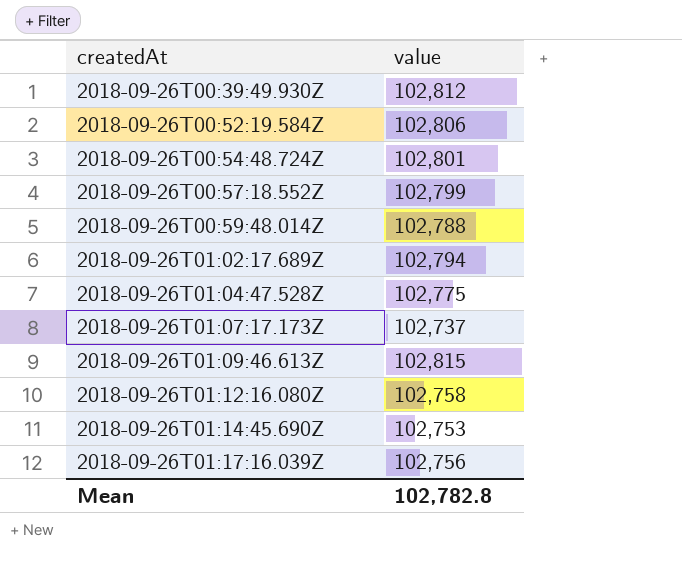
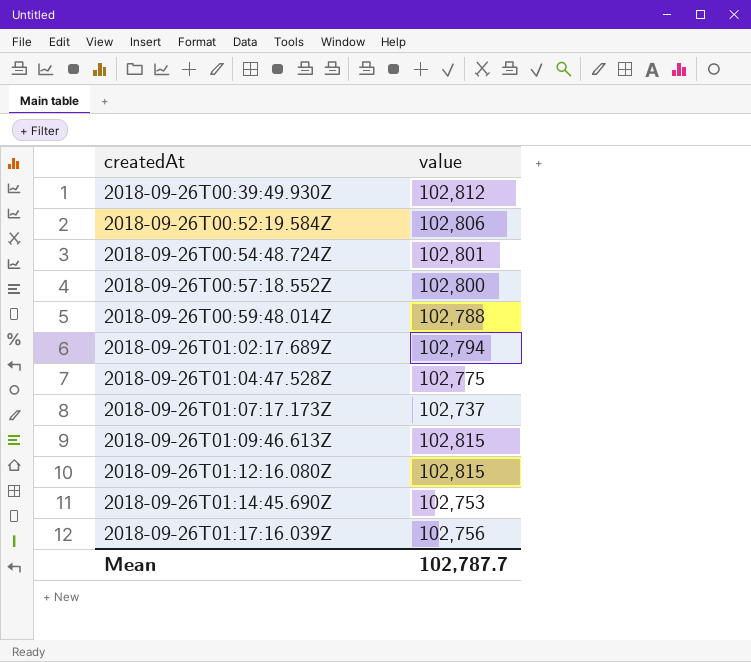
2018-09-26T00:57:18.552Z | value: 102,799 -> 102,800
2018-09-26T01:12:16.080Z | value: 102,758 -> 102,815
Mean | value: 102,782.8 -> 102,787.7

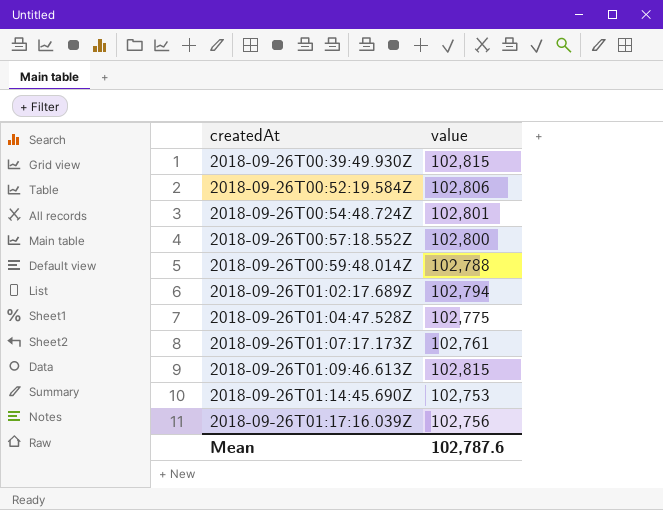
row 2018-09-26T01:12:16.080Z: 102,815 -> none
2018-09-26T00:39:49.930Z | value: 102,812 -> 102,815
2018-09-26T01:07:17.173Z | value: 102,737 -> 102,761
Mean | value: 102,787.7 -> 102,787.6

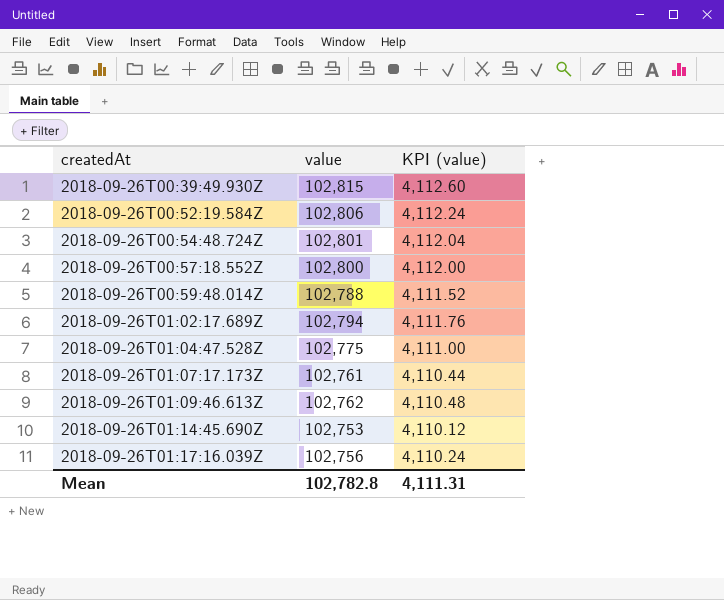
column KPI (value) | formula: none -> [value] * 0.04
2018-09-26T01:09:46.613Z | value: 102,815 -> 102,762
Mean | value: 102,787.6 -> 102,782.8

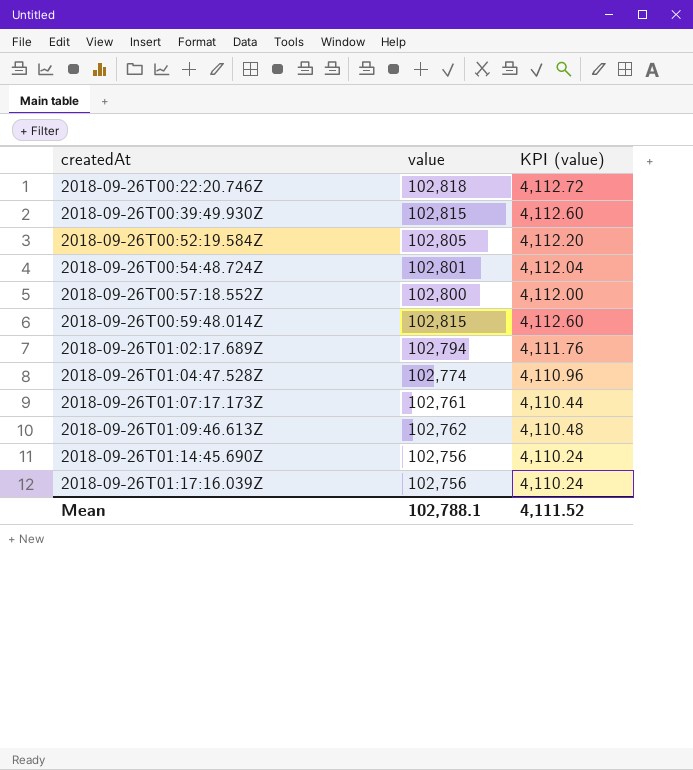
row 2018-09-26T00:22:20.746Z: none -> 102,818 | 4,112.72
2018-09-26T00:52:19.584Z | value: 102,806 -> 102,805
2018-09-26T00:52:19.584Z | KPI (value): 4,112.24 -> 4,112.20
2018-09-26T00:59:48.014Z | value: 102,788 -> 102,815
2018-09-26T00:59:48.014Z | KPI (value): 4,111.52 -> 4,112.60
2018-09-26T01:04:47.528Z | value: 102,775 -> 102,774
2018-09-26T01:04:47.528Z | KPI (value): 4,111.00 -> 4,110.96
2018-09-26T01:14:45.690Z | value: 102,753 -> 102,756
2018-09-26T01:14:45.690Z | KPI (value): 4,110.12 -> 4,110.24
Mean | value: 102,782.8 -> 102,788.1
Mean | KPI (value): 4,111.31 -> 4,111.52

